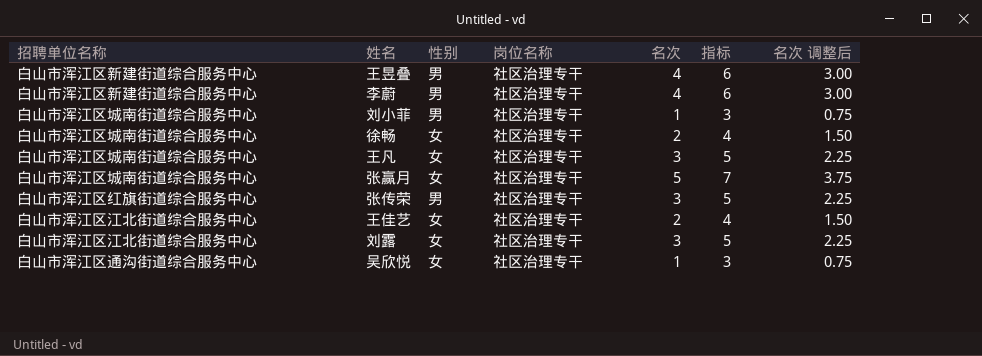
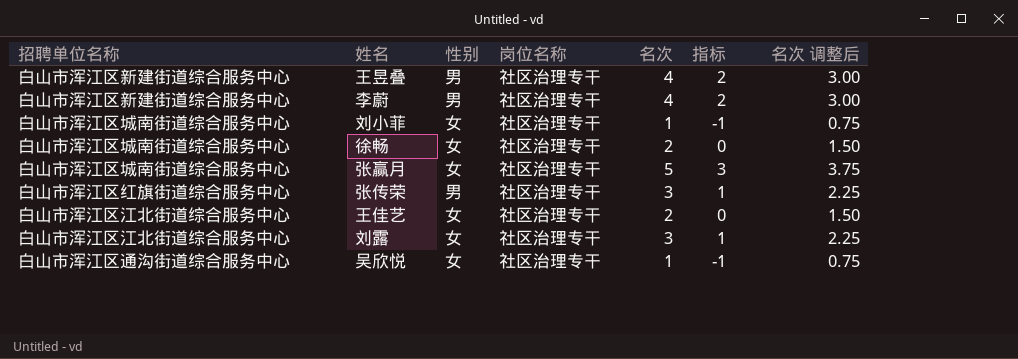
column 指标 | formula: [名次] + 2 -> [名次] - 2
row 王凡: 白山市浑江区城南街道综合服务中心 | 女 | 社区治理专干 | 3 | 5 | 2.25 -> none
刘小菲 | 性别: 男 -> 女

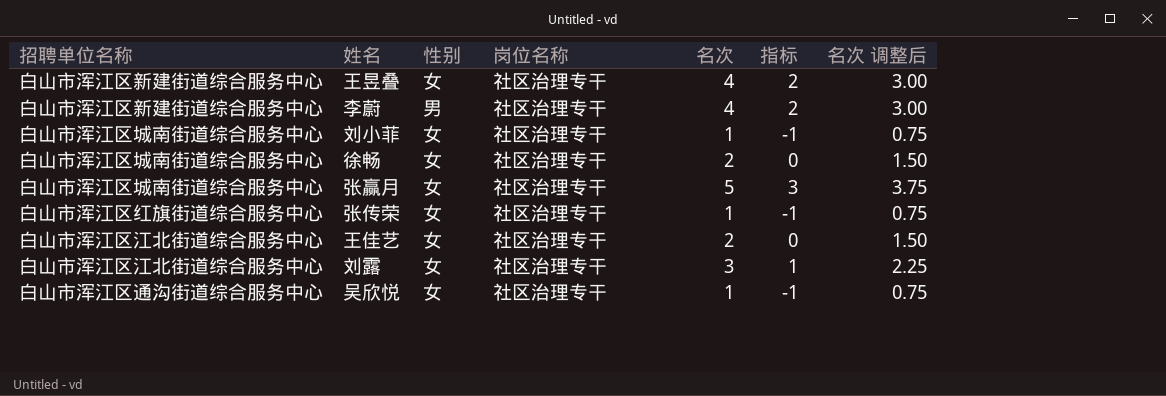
王昱叠 | 性别: 男 -> 女
张传荣 | 性别: 男 -> 女
张传荣 | 名次: 3 -> 1
张传荣 | 指标: 1 -> -1
张传荣 | 名次 调整后: 2.25 -> 0.75

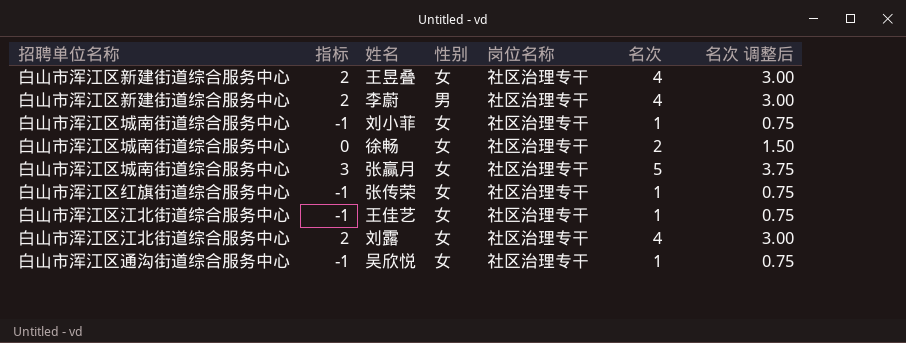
column 指标 | position: 6 -> 2
王佳艺 | 指标: 0 -> -1
王佳艺 | 名次: 2 -> 1
王佳艺 | 名次 调整后: 1.50 -> 0.75
刘露 | 指标: 1 -> 2
刘露 | 名次: 3 -> 4
刘露 | 名次 调整后: 2.25 -> 3.00

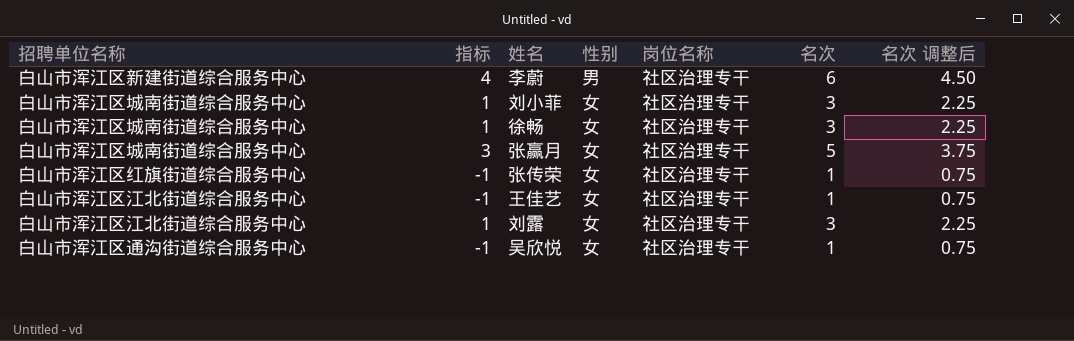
row 王昱叠: 白山市浑江区新建街道综合服务中心 | 2 | 女 | 社区治理专干 | 4 | 3.00 -> none
李蔚 | 指标: 2 -> 4
李蔚 | 名次: 4 -> 6
李蔚 | 名次 调整后: 3.00 -> 4.50
刘小菲 | 指标: -1 -> 1
刘小菲 | 名次: 1 -> 3
刘小菲 | 名次 调整后: 0.75 -> 2.25
徐畅 | 指标: 0 -> 1
徐畅 | 名次: 2 -> 3
徐畅 | 名次 调整后: 1.50 -> 2.25
刘露 | 指标: 2 -> 1
刘露 | 名次: 4 -> 3
刘露 | 名次 调整后: 3.00 -> 2.25

